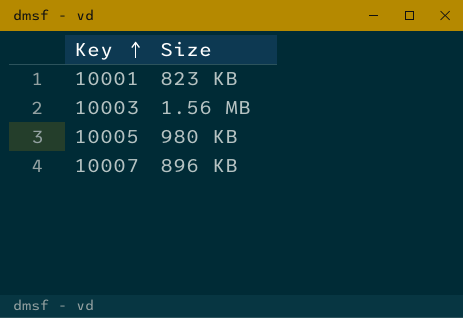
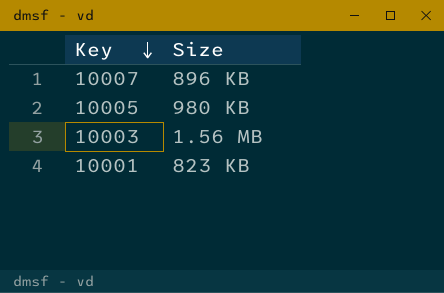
row order: Key ascending -> Key descending

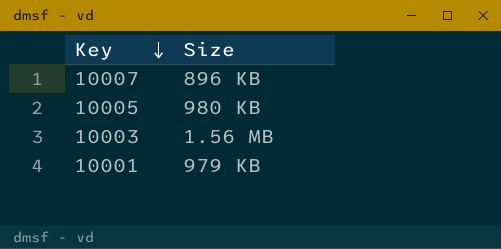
10001 | Size: 823 KB -> 979 KB

